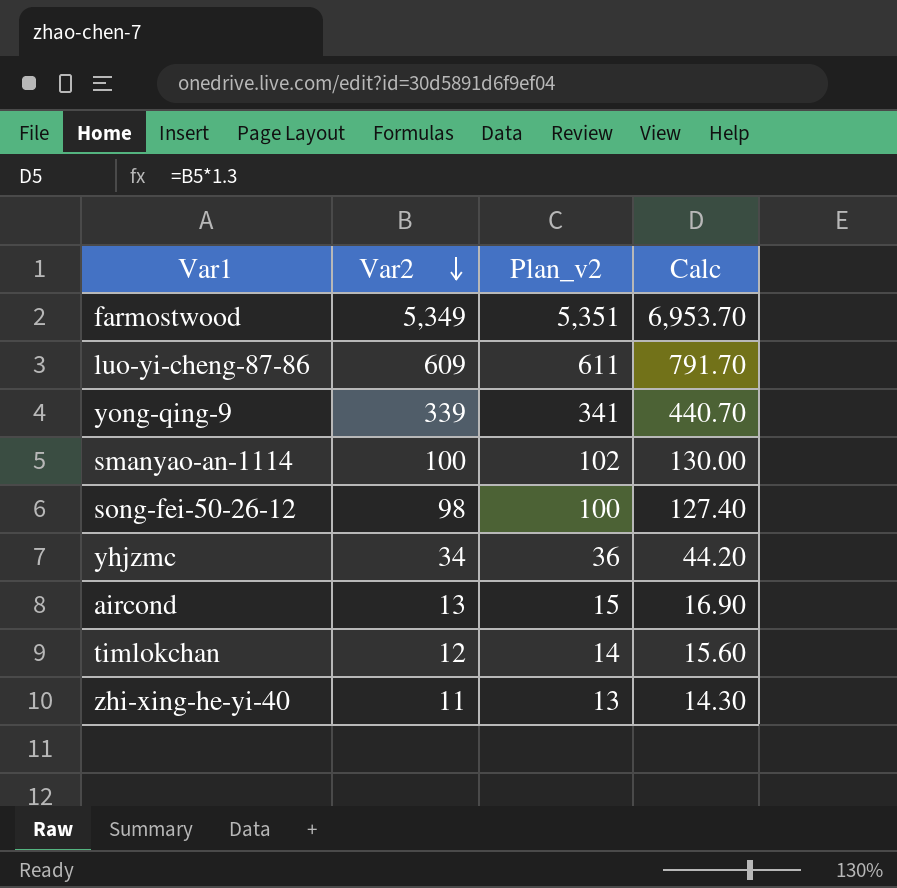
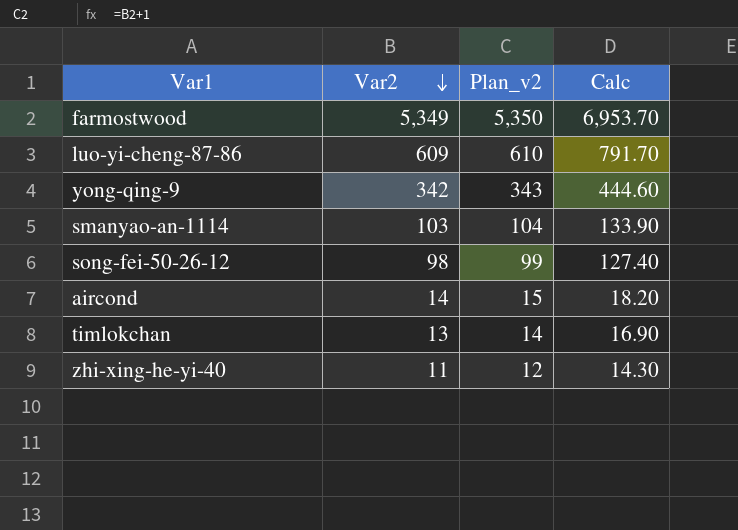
column Plan_v2 | formula: [Var2] + 2 -> [Var2] + 1
row yhjzmc: 34 | 36 | 44.20 -> none
yong-qing-9 | Var2: 339 -> 342
yong-qing-9 | Calc: 440.70 -> 444.60
smanyao-an-1114 | Var2: 100 -> 103
smanyao-an-1114 | Calc: 130.00 -> 133.90
aircond | Var2: 13 -> 14
aircond | Calc: 16.90 -> 18.20
timlokchan | Var2: 12 -> 13
timlokchan | Calc: 15.60 -> 16.90

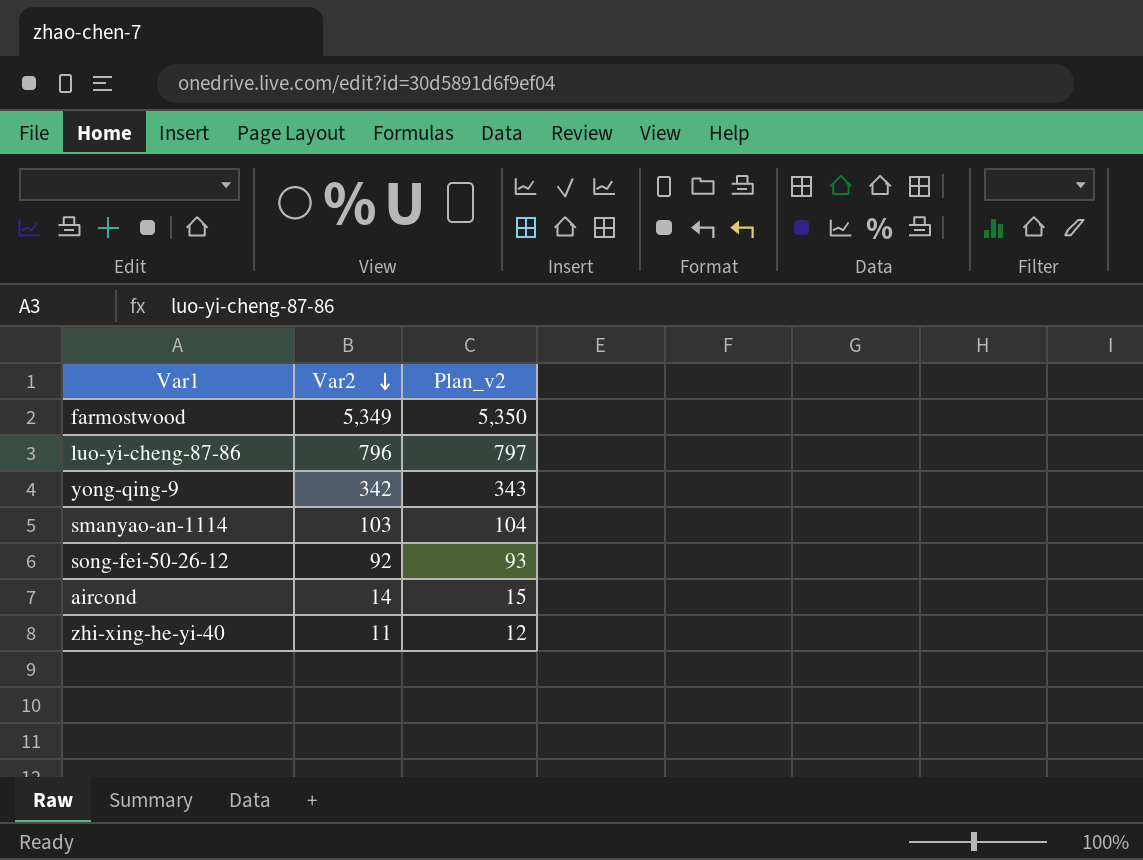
column Calc | formula: [Var2] * 1.3 -> none
row timlokchan: 13 | 14 | 16.90 -> none
luo-yi-cheng-87-86 | Var2: 609 -> 796
luo-yi-cheng-87-86 | Plan_v2: 610 -> 797
song-fei-50-26-12 | Var2: 98 -> 92
song-fei-50-26-12 | Plan_v2: 99 -> 93

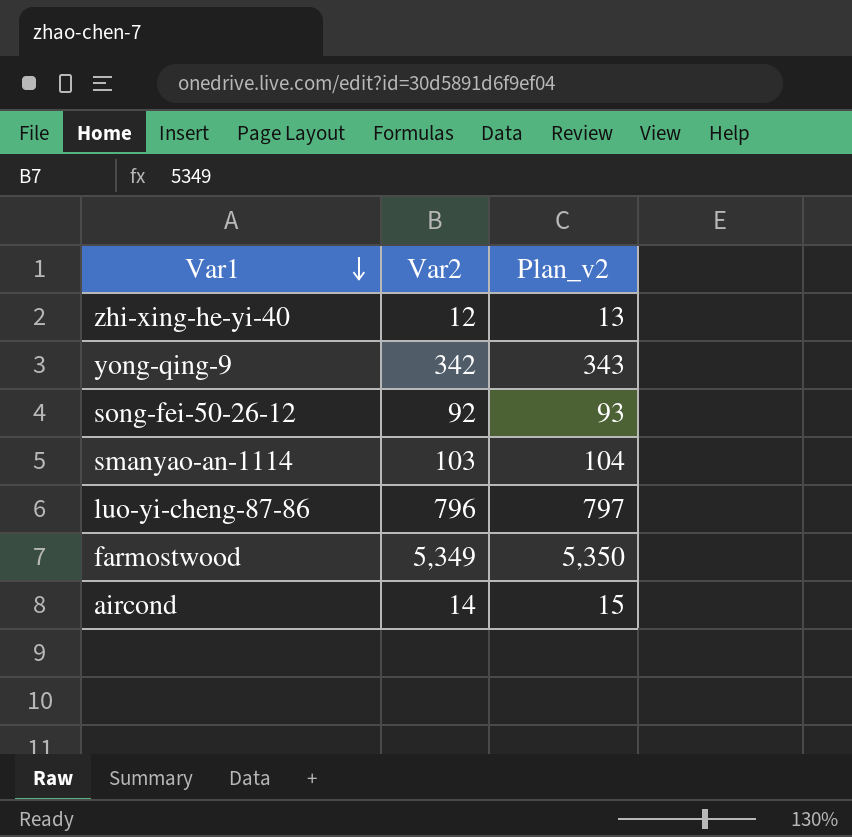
row order: Var2 descending -> Var1 descending
zhi-xing-he-yi-40 | Var2: 11 -> 12
zhi-xing-he-yi-40 | Plan_v2: 12 -> 13

